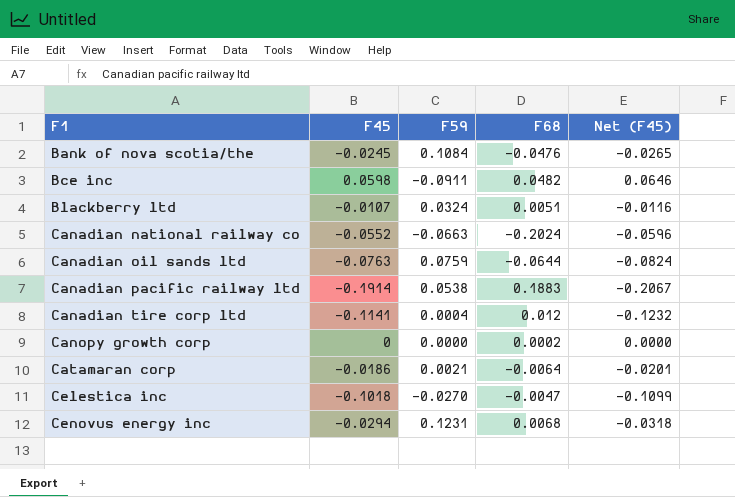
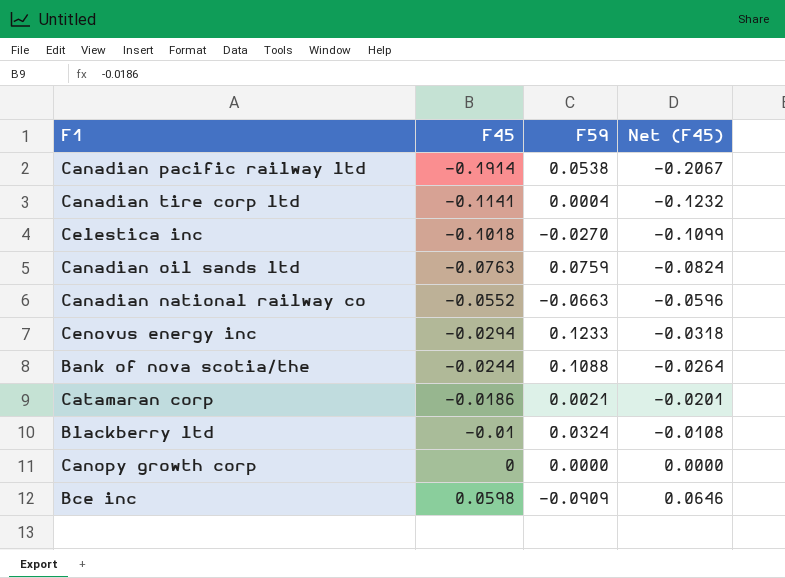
row order: F1 ascending -> F45 ascending
column F68 | position: 4 -> none
Cenovus energy inc | F59: 0.1231 -> 0.1233
Bank of nova scotia/the | F45: -0.0245 -> -0.0244
Bank of nova scotia/the | F59: 0.1084 -> 0.1088
Bank of nova scotia/the | Net (F45): -0.0265 -> -0.0264
Blackberry ltd | F45: -0.0107 -> -0.01
Blackberry ltd | Net (F45): -0.0116 -> -0.0108
Bce inc | F59: -0.0911 -> -0.0909

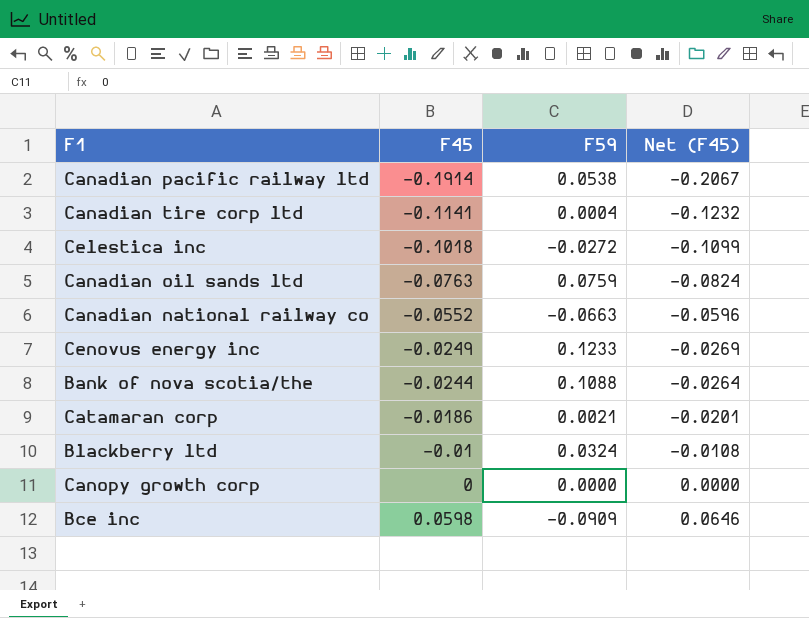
Celestica inc | F59: -0.0270 -> -0.0272
Cenovus energy inc | F45: -0.0294 -> -0.0249
Cenovus energy inc | Net (F45): -0.0318 -> -0.0269

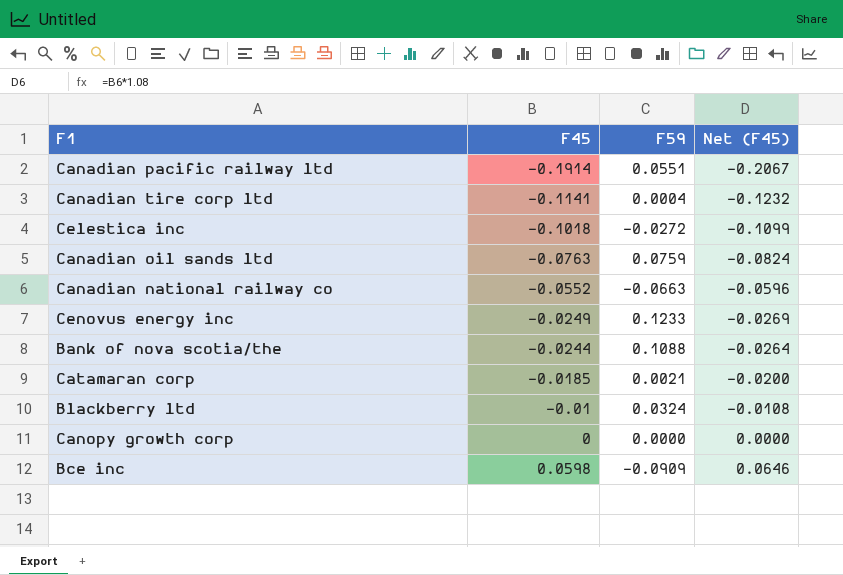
Canadian pacific railway ltd | F59: 0.0538 -> 0.0551
Catamaran corp | F45: -0.0186 -> -0.0185
Catamaran corp | Net (F45): -0.0201 -> -0.0200

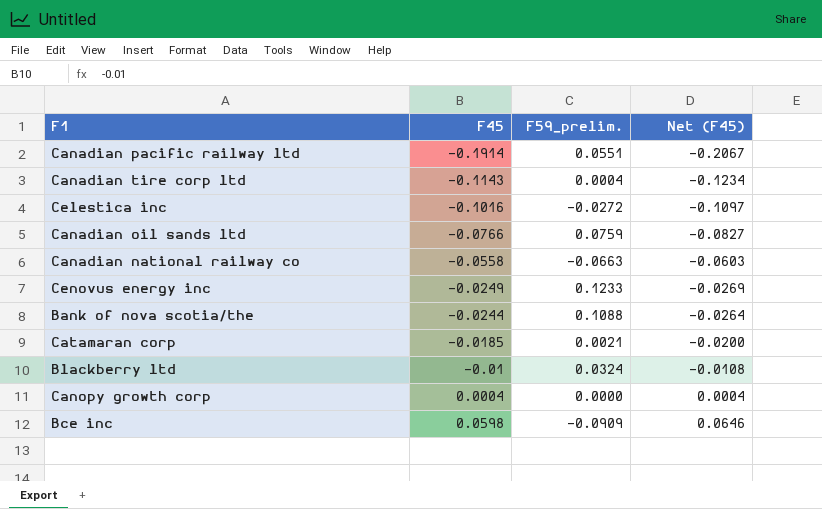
column name: F59 -> F59_prelim.
Canadian tire corp ltd | F45: -0.1141 -> -0.1143
Canadian tire corp ltd | Net (F45): -0.1232 -> -0.1234
Celestica inc | F45: -0.1018 -> -0.1016
Celestica inc | Net (F45): -0.1099 -> -0.1097
Canadian oil sands ltd | F45: -0.0763 -> -0.0766
Canadian oil sands ltd | Net (F45): -0.0824 -> -0.0827
Canadian national railway co | F45: -0.0552 -> -0.0558
Canadian national railway co | Net (F45): -0.0596 -> -0.0603
Canopy growth corp | F45: 0 -> 0.0004
Canopy growth corp | Net (F45): 0.0000 -> 0.0004

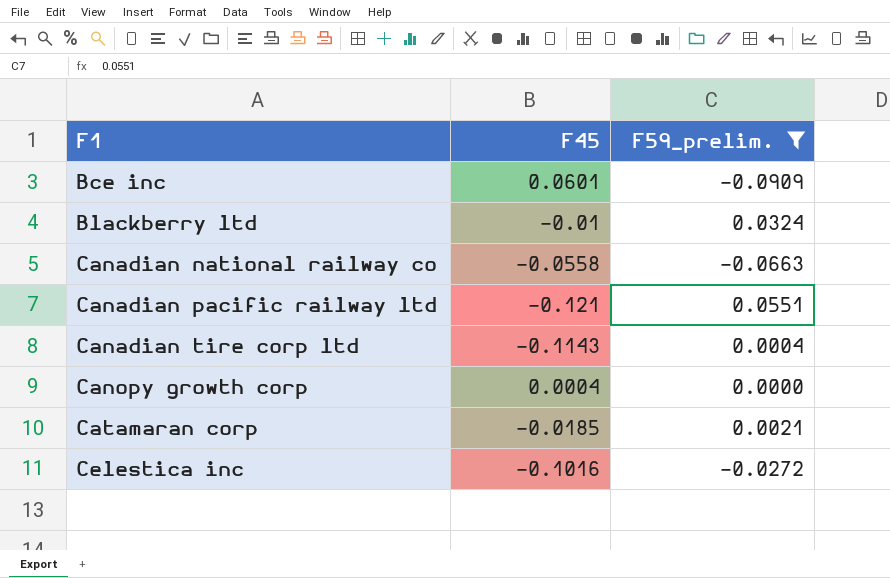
filter: none -> F59_prelim. <= 0.0551
row order: F45 ascending -> F1 ascending
column Net (F45) | formula: [F45] * 1.08 -> none
Bce inc | F45: 0.0598 -> 0.0601
Canadian pacific railway ltd | F45: -0.1914 -> -0.121

